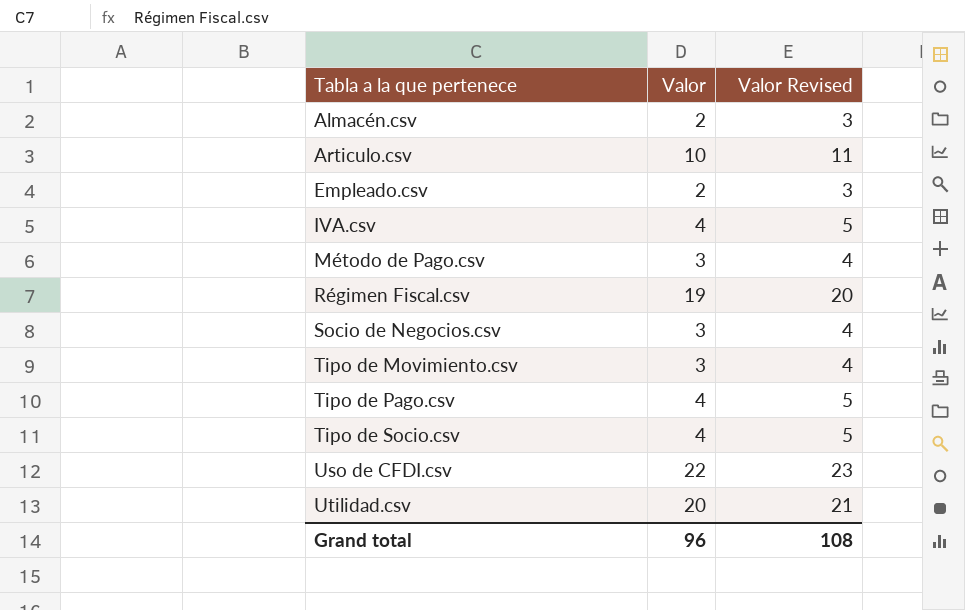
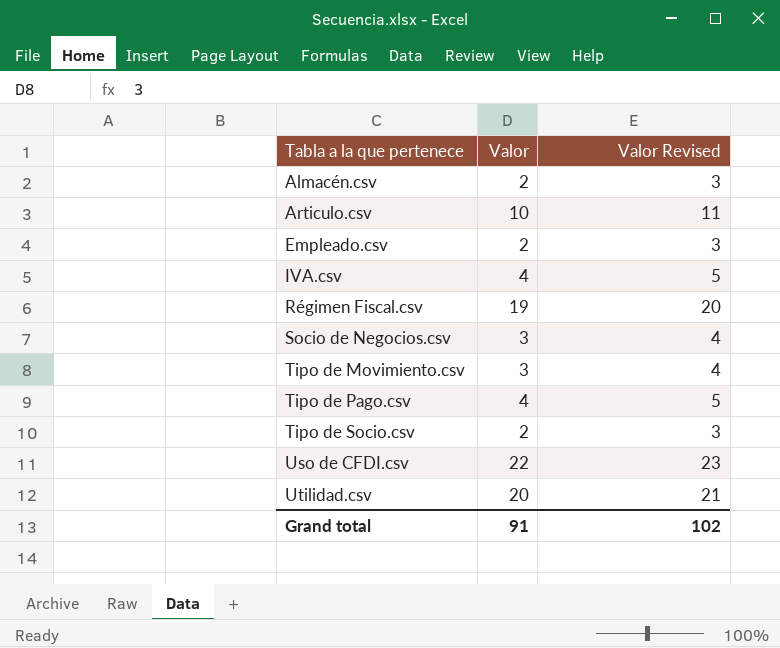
row Método de Pago.csv: 3 | 4 -> none
Tipo de Socio.csv | Valor: 4 -> 2
Tipo de Socio.csv | Valor Revised: 5 -> 3
Grand total | Valor: 96 -> 91
Grand total | Valor Revised: 108 -> 102

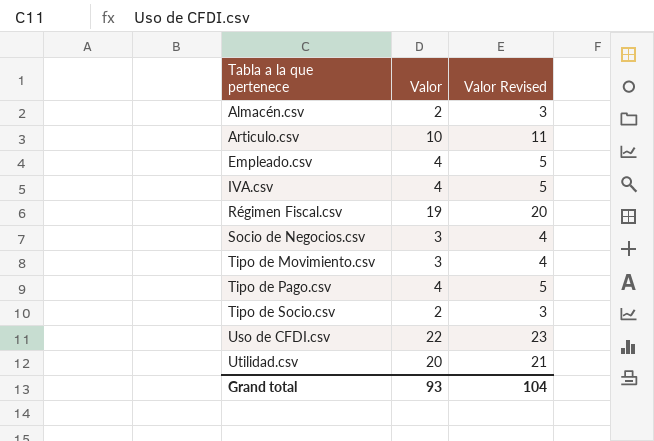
Empleado.csv | Valor: 2 -> 4
Empleado.csv | Valor Revised: 3 -> 5
Grand total | Valor: 91 -> 93
Grand total | Valor Revised: 102 -> 104

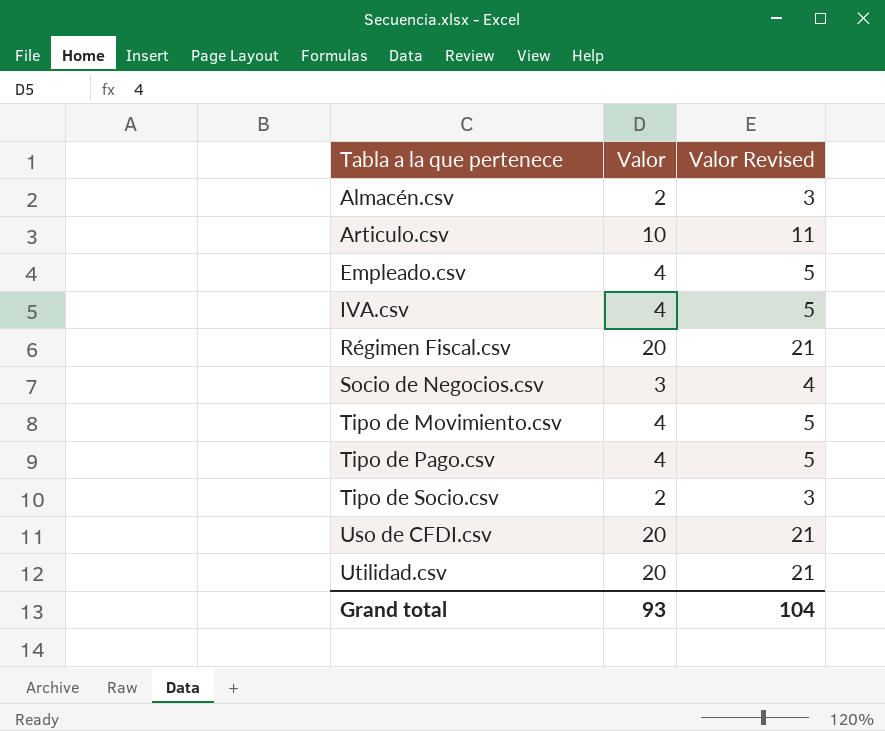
Régimen Fiscal.csv | Valor: 19 -> 20
Régimen Fiscal.csv | Valor Revised: 20 -> 21
Tipo de Movimiento.csv | Valor: 3 -> 4
Tipo de Movimiento.csv | Valor Revised: 4 -> 5
Uso de CFDI.csv | Valor: 22 -> 20
Uso de CFDI.csv | Valor Revised: 23 -> 21

